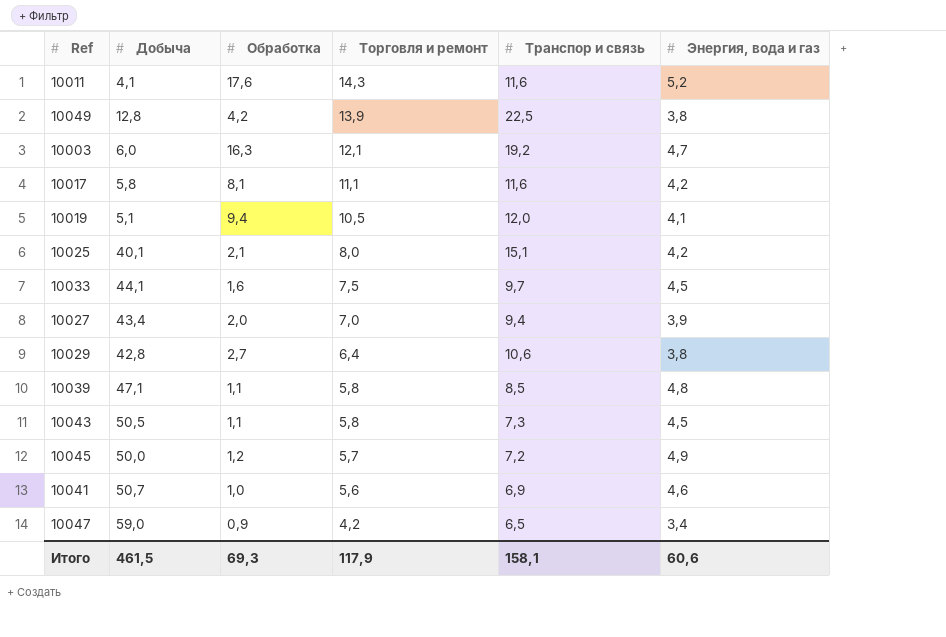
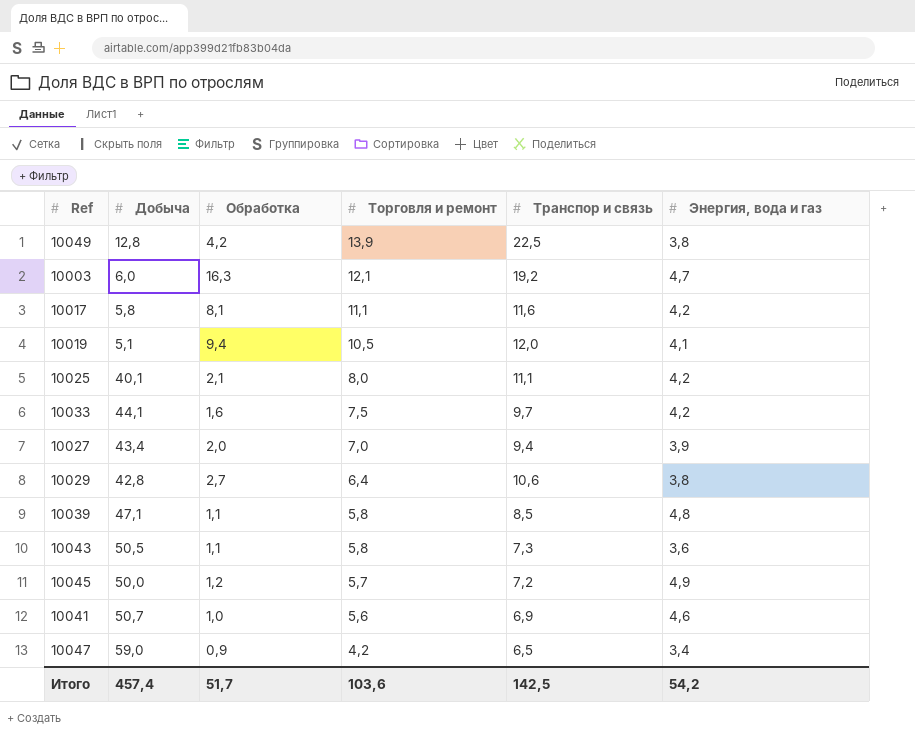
row 10011: 4,1 | 17,6 | 14,3 | 11,6 | 5,2 -> none
10025 | Транспор и связь: 15,1 -> 11,1
10033 | Энергия, вода и газ: 4,5 -> 4,2
10043 | Энергия, вода и газ: 4,5 -> 3,6
Итого | Добыча: 461,5 -> 457,4
Итого | Обработка: 69,3 -> 51,7
Итого | Торговля и ремонт: 117,9 -> 103,6
Итого | Транспор и связь: 158,1 -> 142,5
Итого | Энергия, вода и газ: 60,6 -> 54,2

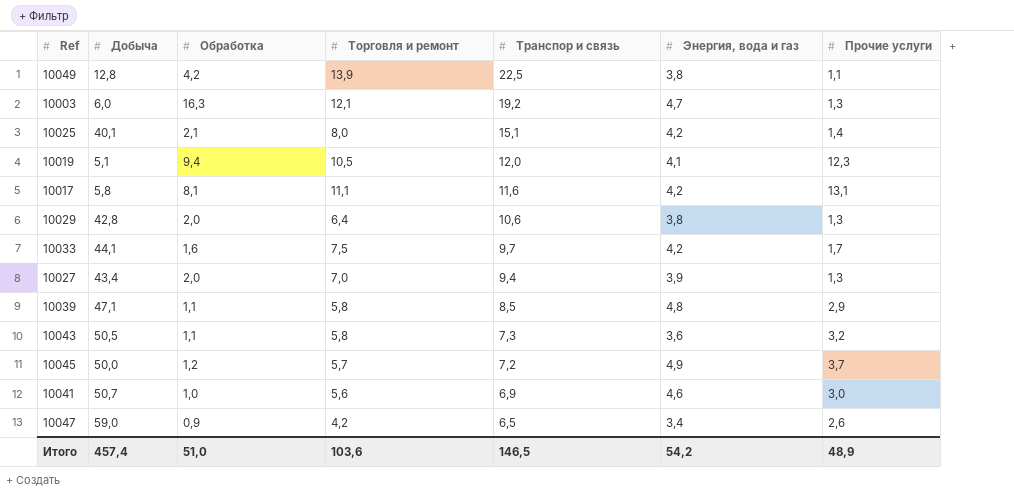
row order: Торговля и ремонт descending -> Транспор и связь descending
column Прочие услуги | position: none -> 7
10025 | Транспор и связь: 11,1 -> 15,1
10029 | Обработка: 2,7 -> 2,0
Итого | Обработка: 51,7 -> 51,0
Итого | Транспор и связь: 142,5 -> 146,5

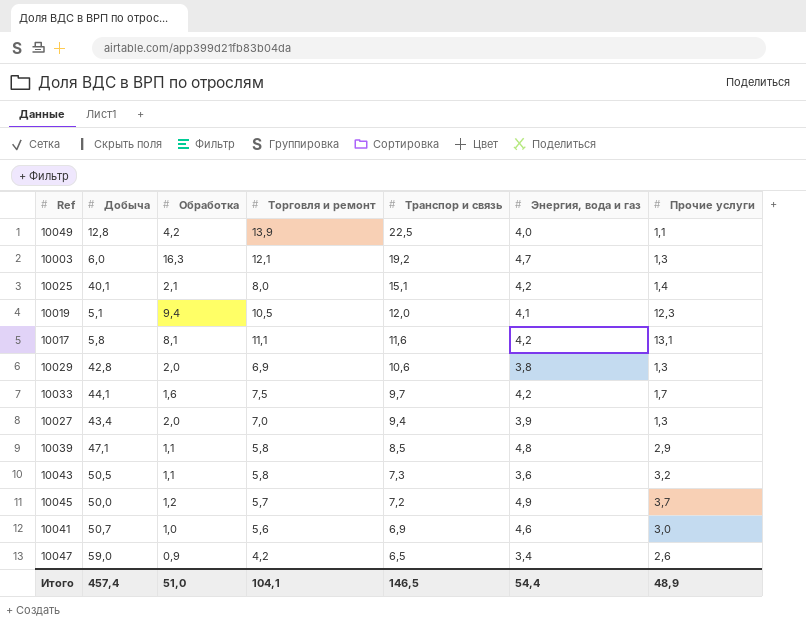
10049 | Энергия, вода и газ: 3,8 -> 4,0
10029 | Торговля и ремонт: 6,4 -> 6,9
Итого | Торговля и ремонт: 103,6 -> 104,1
Итого | Энергия, вода и газ: 54,2 -> 54,4

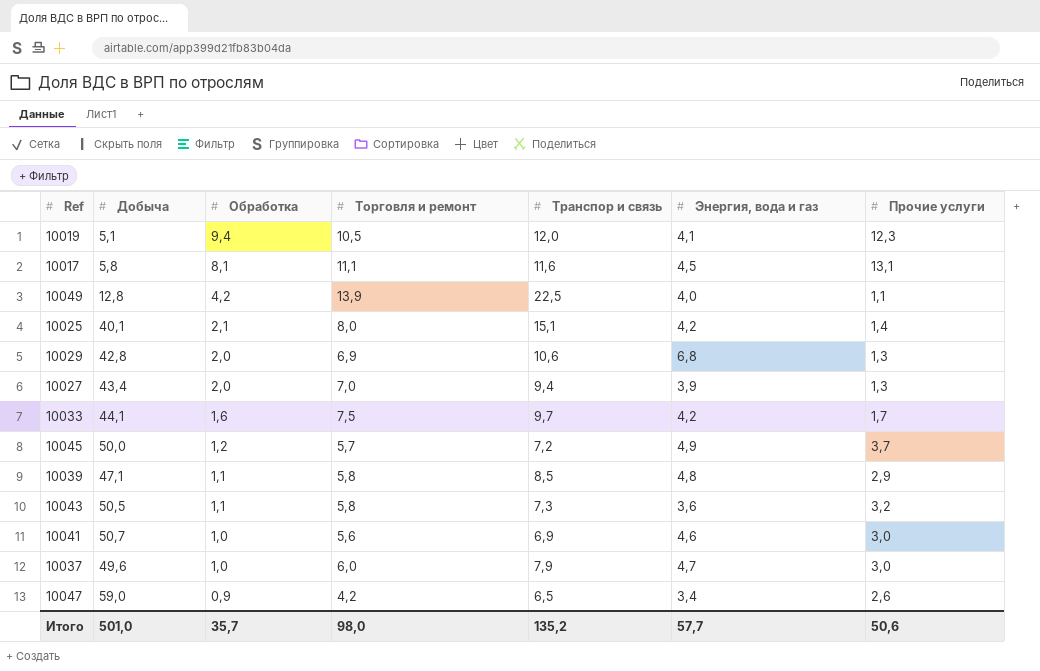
row order: Транспор и связь descending -> Обработка descending
row 10003: 6,0 | 16,3 | 12,1 | 19,2 | 4,7 | 1,3 -> none
10017 | Энергия, вода и газ: 4,2 -> 4,5
10029 | Энергия, вода и газ: 3,8 -> 6,8
row 10037: none -> 49,6 | 1,0 | 6,0 | 7,9 | 4,7 | 3,0
Итого | Добыча: 457,4 -> 501,0
Итого | Обработка: 51,0 -> 35,7
Итого | Торговля и ремонт: 104,1 -> 98,0
Итого | Транспор и связь: 146,5 -> 135,2
Итого | Энергия, вода и газ: 54,4 -> 57,7
Итого | Прочие услуги: 48,9 -> 50,6

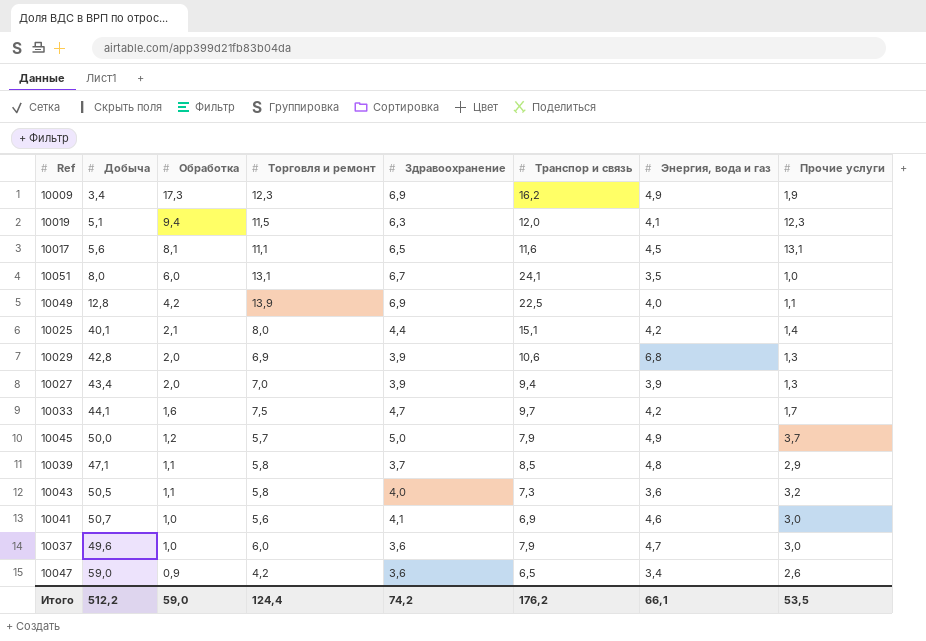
column Здравоохранение | position: none -> 5
row 10009: none -> 3,4 | 17,3 | 12,3 | 6,9 | 16,2 | 4,9 | 1,9
10019 | Торговля и ремонт: 10,5 -> 11,5
10017 | Добыча: 5,8 -> 5,6
row 10051: none -> 8,0 | 6,0 | 13,1 | 6,7 | 24,1 | 3,5 | 1,0
10045 | Транспор и связь: 7,2 -> 7,9
Итого | Добыча: 501,0 -> 512,2
Итого | Обработка: 35,7 -> 59,0
Итого | Торговля и ремонт: 98,0 -> 124,4
Итого | Транспор и связь: 135,2 -> 176,2
Итого | Энергия, вода и газ: 57,7 -> 66,1
Итого | Прочие услуги: 50,6 -> 53,5

